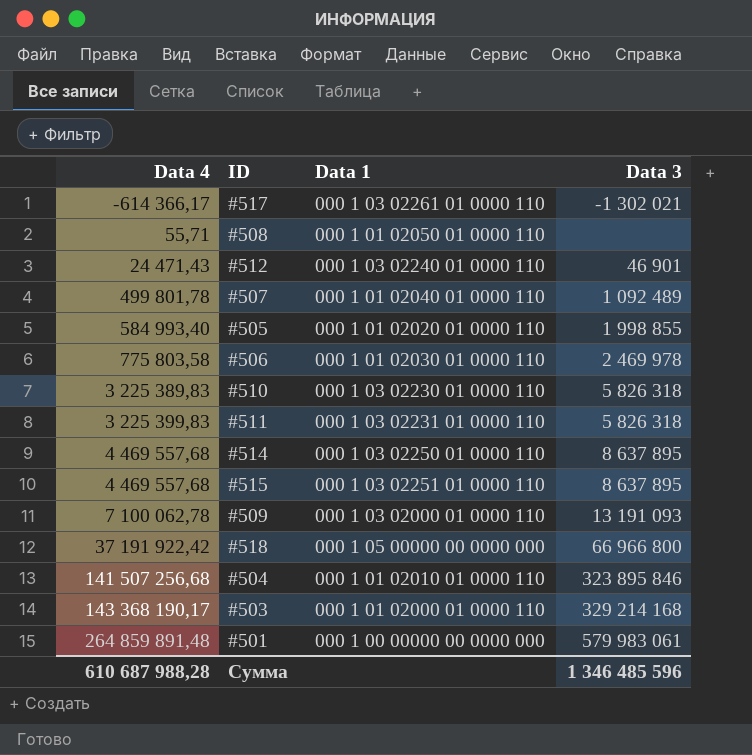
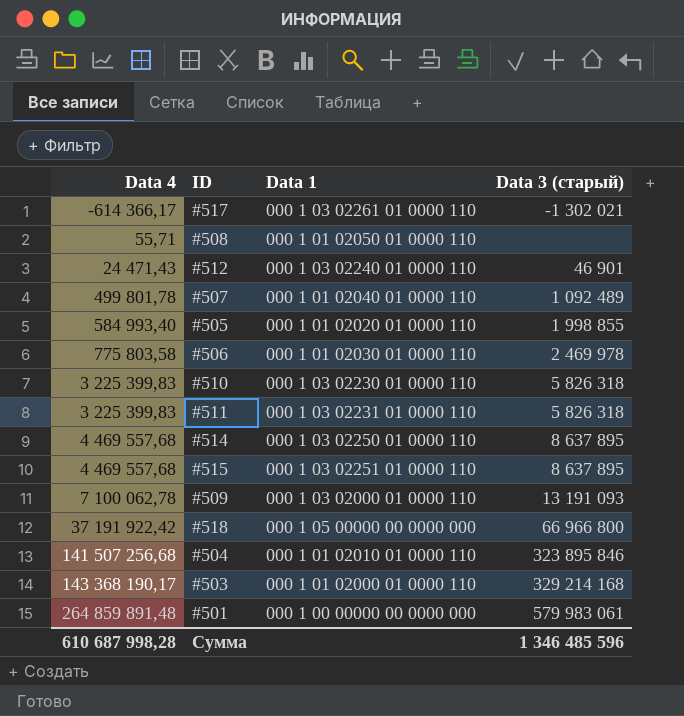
column name: Data 3 -> Data 3 (старый)
#510 | Data 4: 3 225 389,83 -> 3 225 399,83
Сумма | Data 4: 610 687 988,28 -> 610 687 998,28

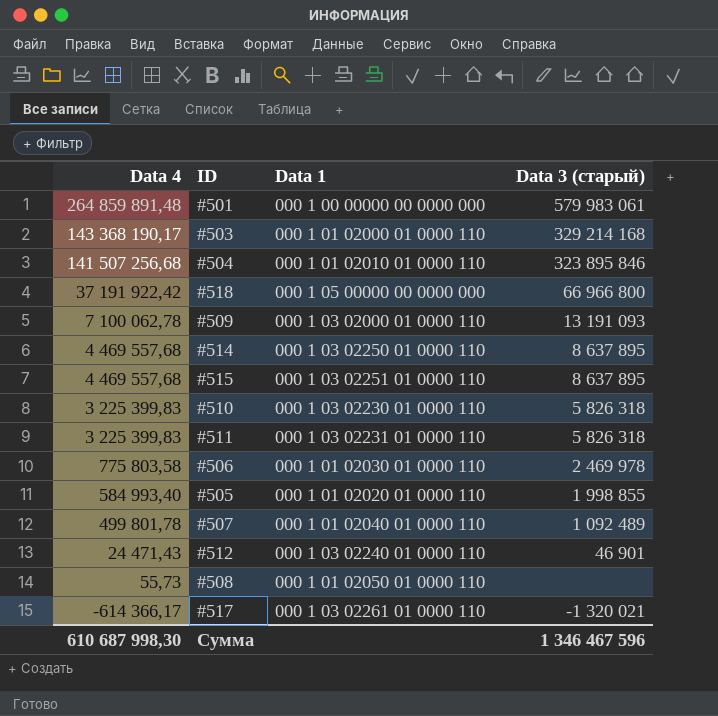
row order: Data 4 ascending -> Data 4 descending
#508 | Data 4: 55,71 -> 55,73
#517 | Data 3 (старый): -1 302 021 -> -1 320 021
Сумма | Data 4: 610 687 998,28 -> 610 687 998,30
Сумма | Data 3 (старый): 1 346 485 596 -> 1 346 467 596

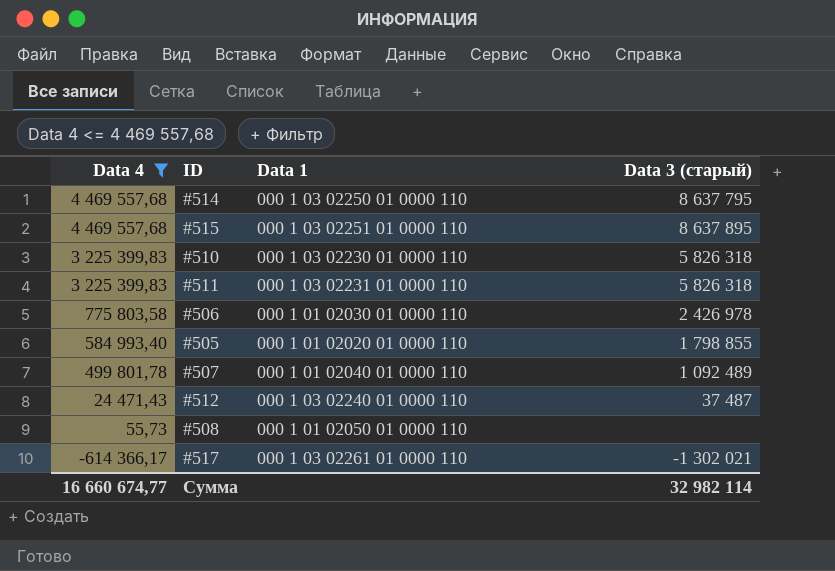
filter: none -> Data 4 <= 4 469 557,68
#514 | Data 3 (старый): 8 637 895 -> 8 637 795
#506 | Data 3 (старый): 2 469 978 -> 2 426 978
#505 | Data 3 (старый): 1 998 855 -> 1 798 855
#512 | Data 3 (старый): 46 901 -> 37 487
#517 | Data 3 (старый): -1 320 021 -> -1 302 021
Сумма | Data 4: 610 687 998,30 -> 16 660 674,77
Сумма | Data 3 (старый): 1 346 467 596 -> 32 982 114

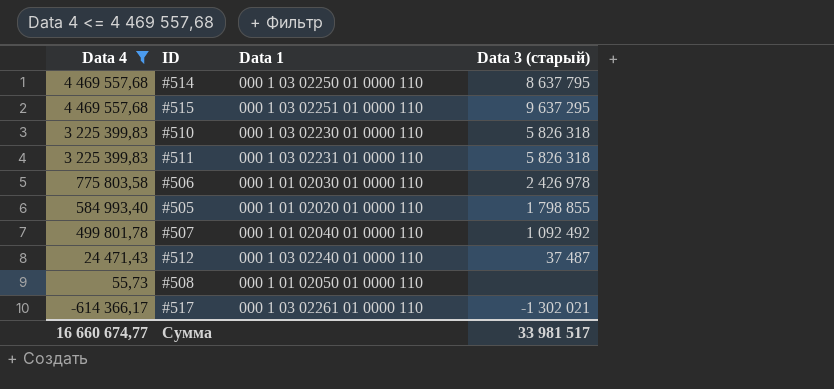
#515 | Data 3 (старый): 8 637 895 -> 9 637 295
#507 | Data 3 (старый): 1 092 489 -> 1 092 492
Сумма | Data 3 (старый): 32 982 114 -> 33 981 517

